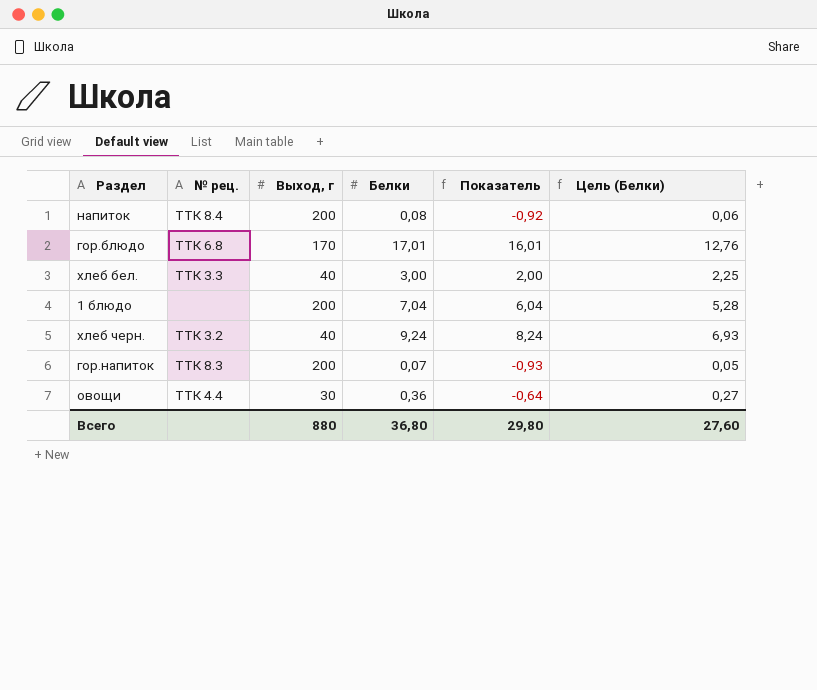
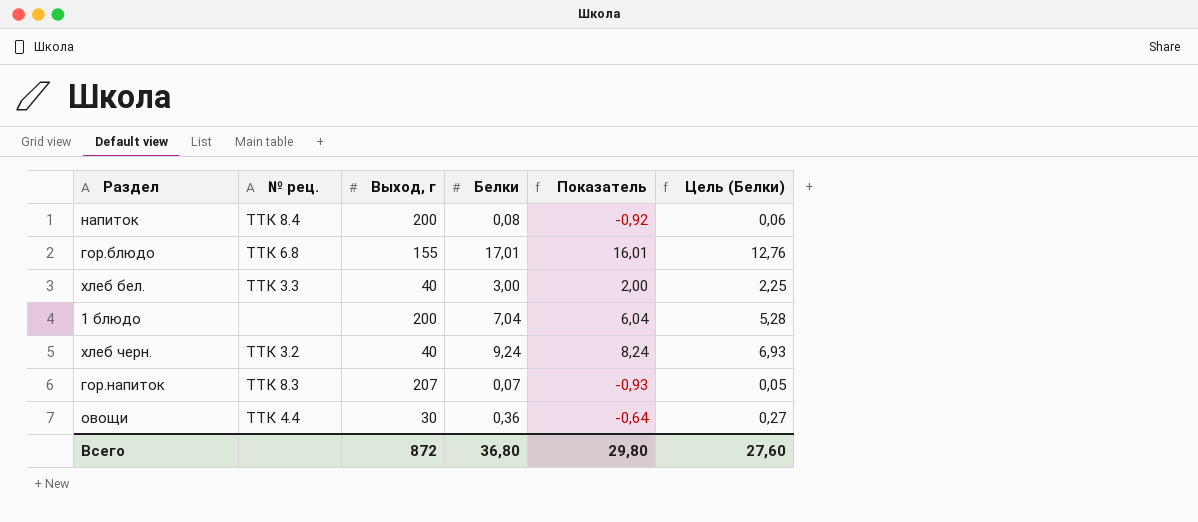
гор.блюдо | Выход, г: 170 -> 155
гор.напиток | Выход, г: 200 -> 207
Всего | Выход, г: 880 -> 872

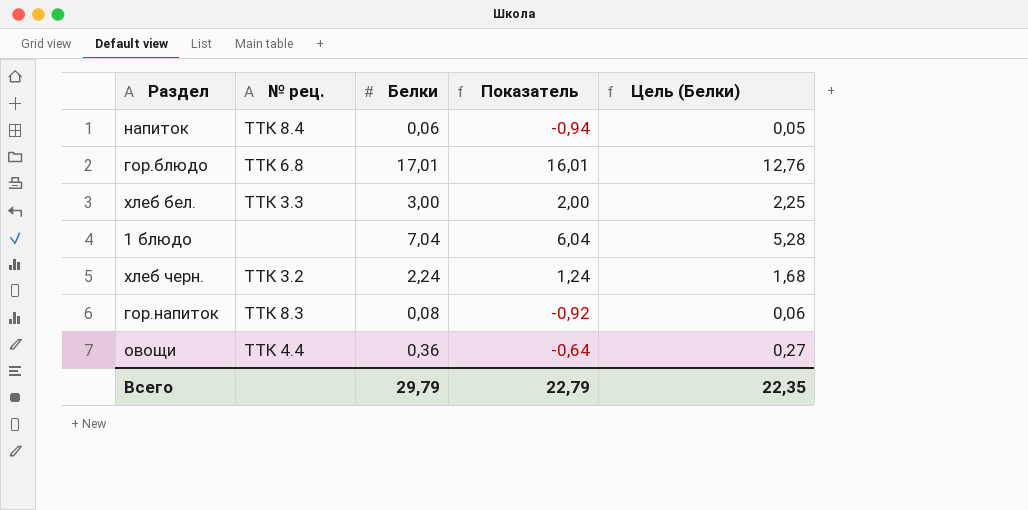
column Выход, г | position: 3 -> none
напиток | Белки: 0,08 -> 0,06
напиток | Показатель: -0,92 -> -0,94
напиток | Цель (Белки): 0,06 -> 0,05
хлеб черн. | Белки: 9,24 -> 2,24
хлеб черн. | Показатель: 8,24 -> 1,24
хлеб черн. | Цель (Белки): 6,93 -> 1,68
гор.напиток | Белки: 0,07 -> 0,08
гор.напиток | Показатель: -0,93 -> -0,92
гор.напиток | Цель (Белки): 0,05 -> 0,06
Всего | Белки: 36,80 -> 29,79
Всего | Показатель: 29,80 -> 22,79
Всего | Цель (Белки): 27,60 -> 22,35

